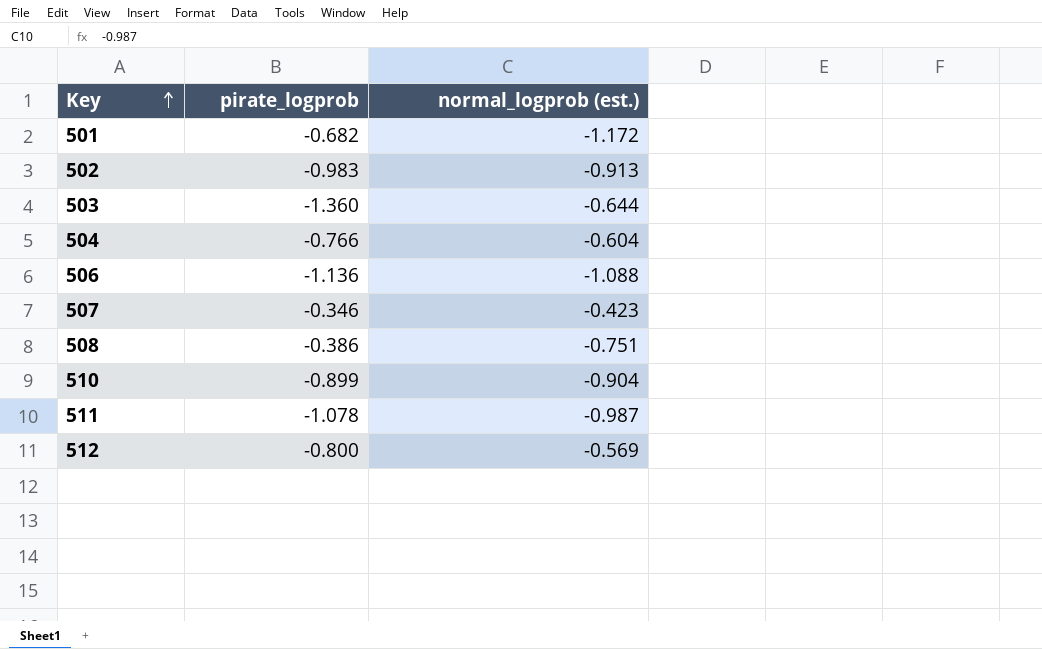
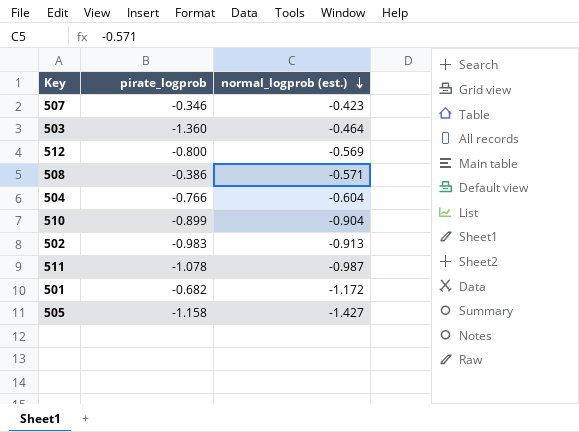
row order: Key ascending -> normal_logprob (est.) descending
row 506: -1.136 | -1.088 -> none
503 | normal_logprob (est.): -0.644 -> -0.464
508 | normal_logprob (est.): -0.751 -> -0.571
row 505: none -> -1.158 | -1.427

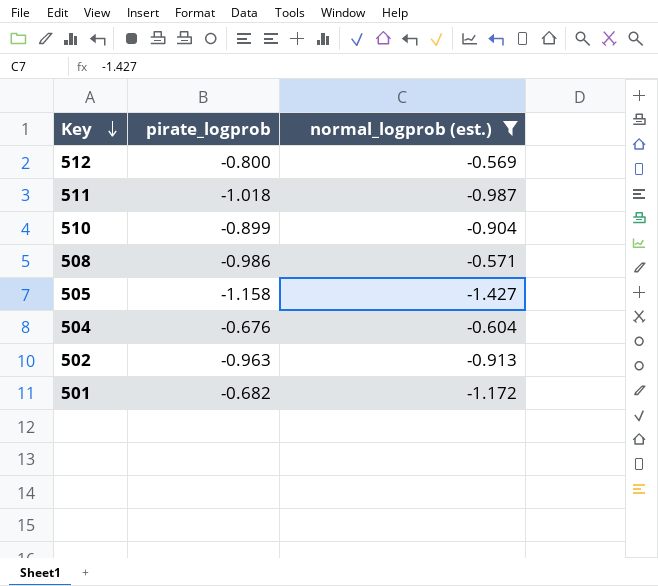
filter: none -> normal_logprob (est.) <= -0.569
row order: normal_logprob (est.) descending -> Key descending
511 | pirate_logprob: -1.078 -> -1.018
508 | pirate_logprob: -0.386 -> -0.986
504 | pirate_logprob: -0.766 -> -0.676
502 | pirate_logprob: -0.983 -> -0.963

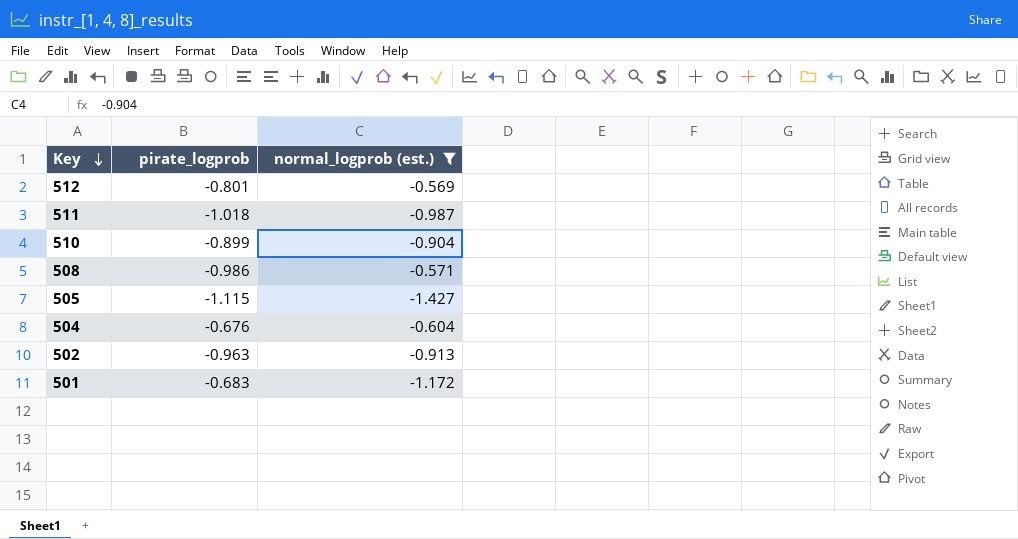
512 | pirate_logprob: -0.800 -> -0.801
505 | pirate_logprob: -1.158 -> -1.115
501 | pirate_logprob: -0.682 -> -0.683

